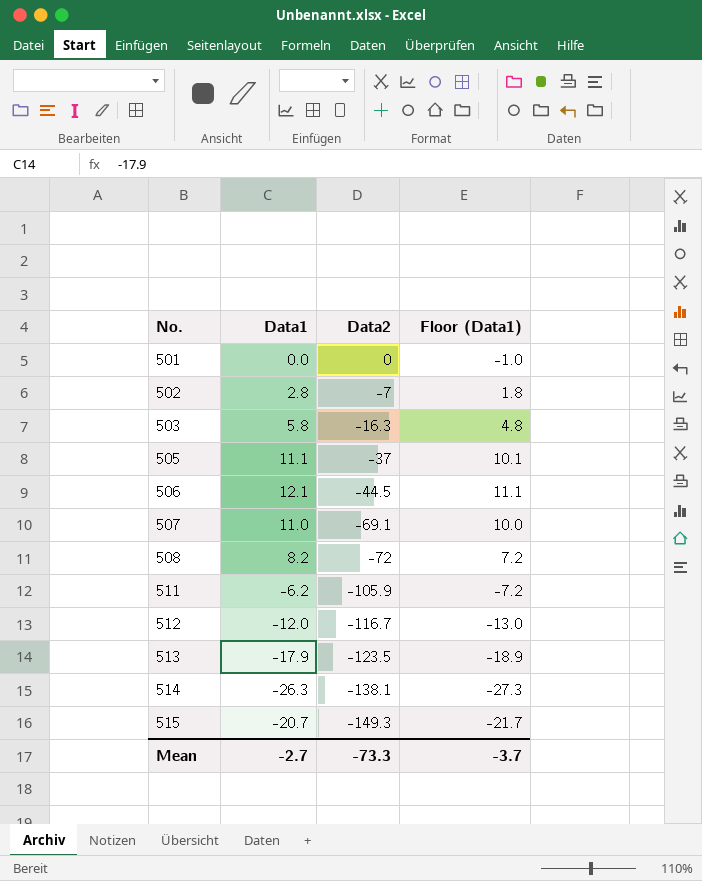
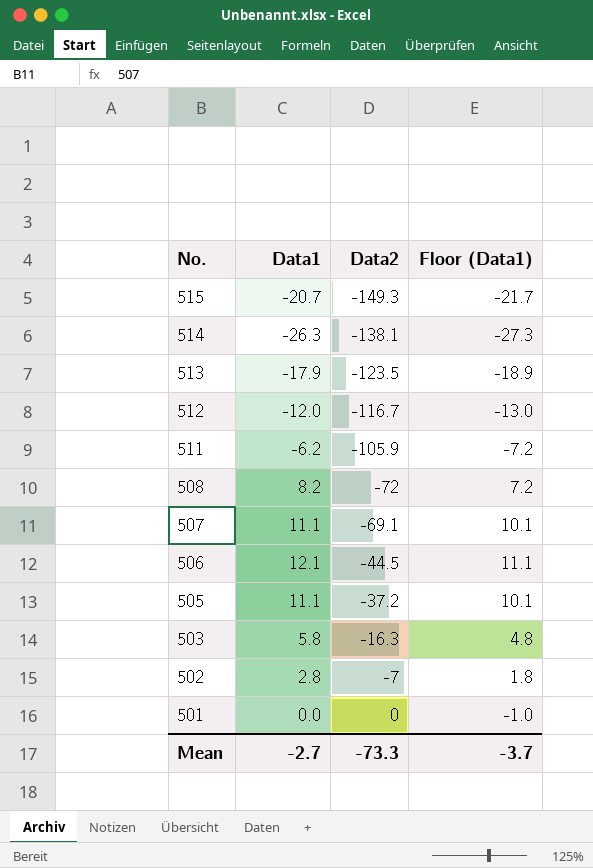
row order: No. ascending -> No. descending
507 | Data1: 11.0 -> 11.1
507 | Floor (Data1): 10.0 -> 10.1
505 | Data2: -37 -> -37.2

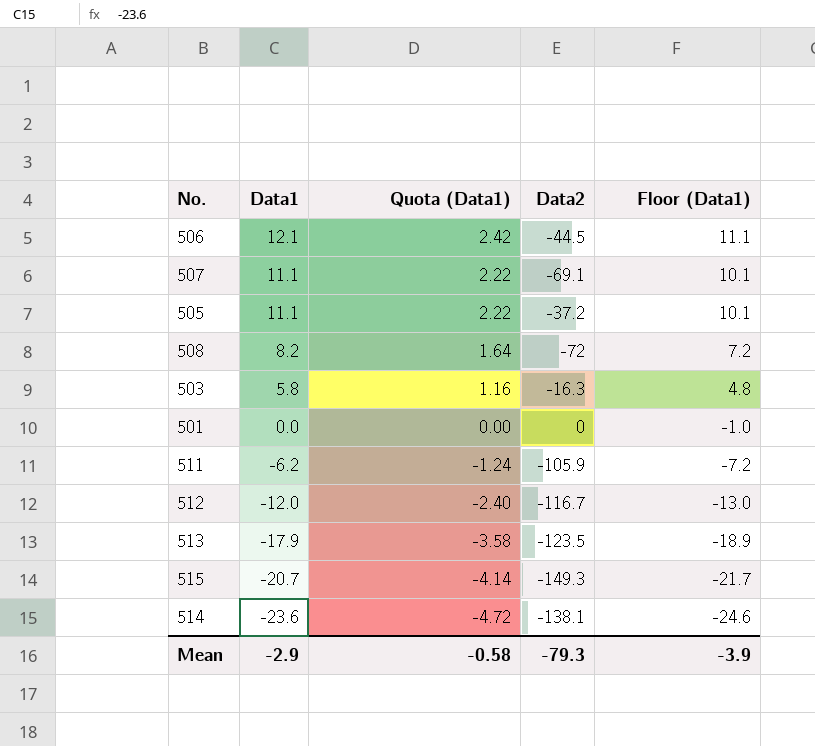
row order: No. descending -> Data1 descending
column Quota (Data1) | formula: none -> [Data1] * 0.2
row 502: 2.8 | -7 | 1.8 -> none
514 | Data1: -26.3 -> -23.6
514 | Floor (Data1): -27.3 -> -24.6
Mean | Data1: -2.7 -> -2.9
Mean | Data2: -73.3 -> -79.3
Mean | Floor (Data1): -3.7 -> -3.9

